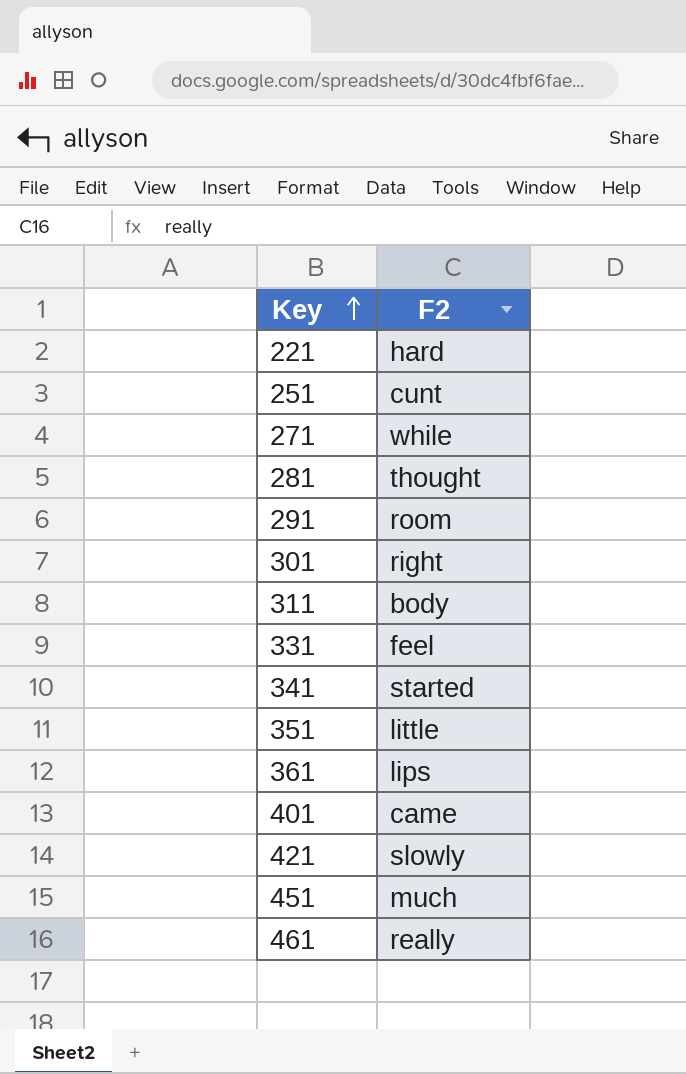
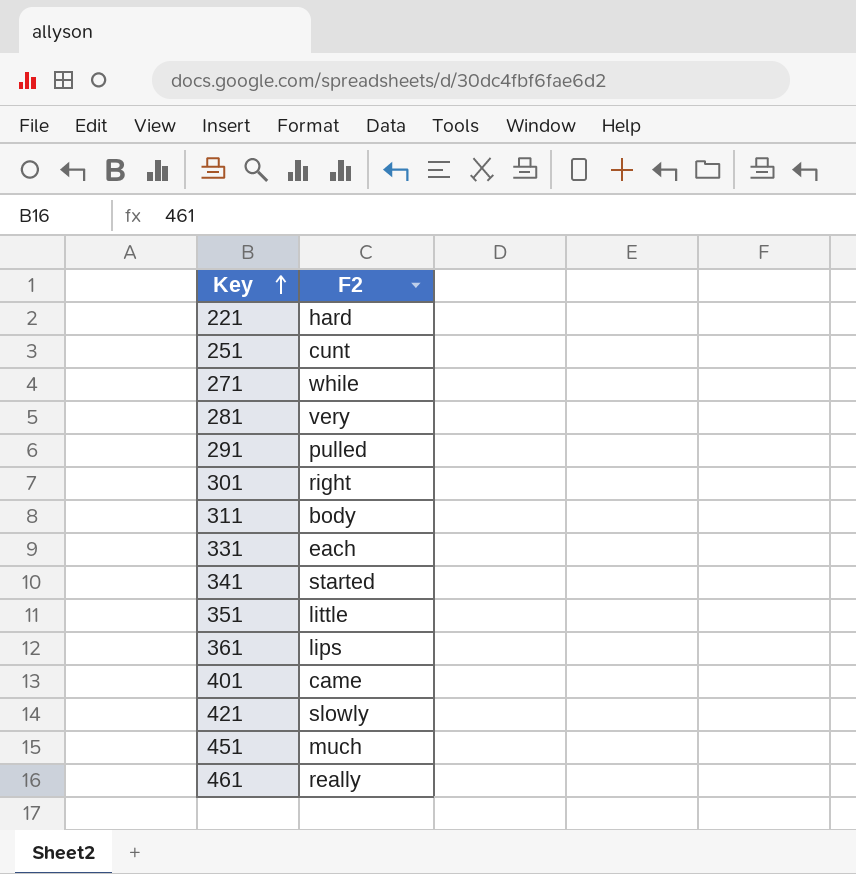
281 | F2: thought -> very
291 | F2: room -> pulled
331 | F2: feel -> each

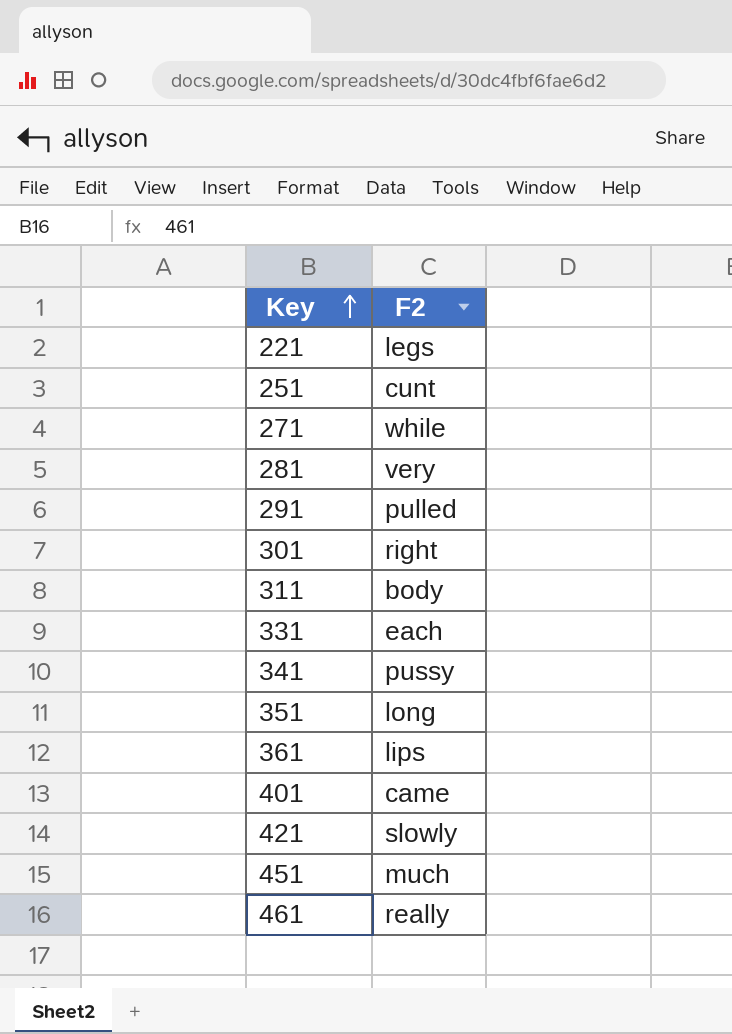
221 | F2: hard -> legs
341 | F2: started -> pussy
351 | F2: little -> long

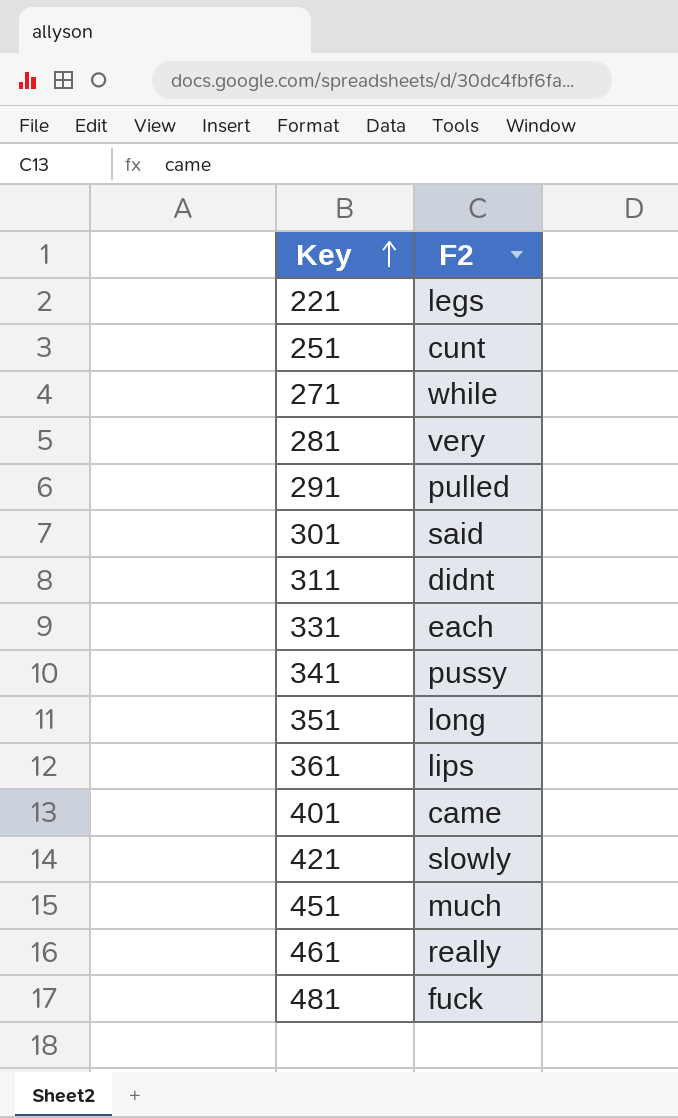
301 | F2: right -> said
311 | F2: body -> didnt
row 481: none -> fuck

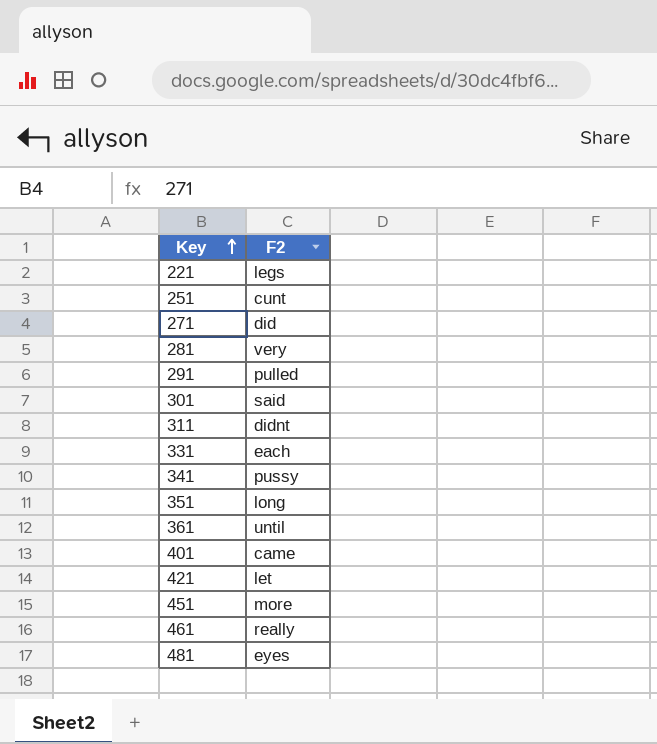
271 | F2: while -> did
361 | F2: lips -> until
421 | F2: slowly -> let
451 | F2: much -> more
481 | F2: fuck -> eyes

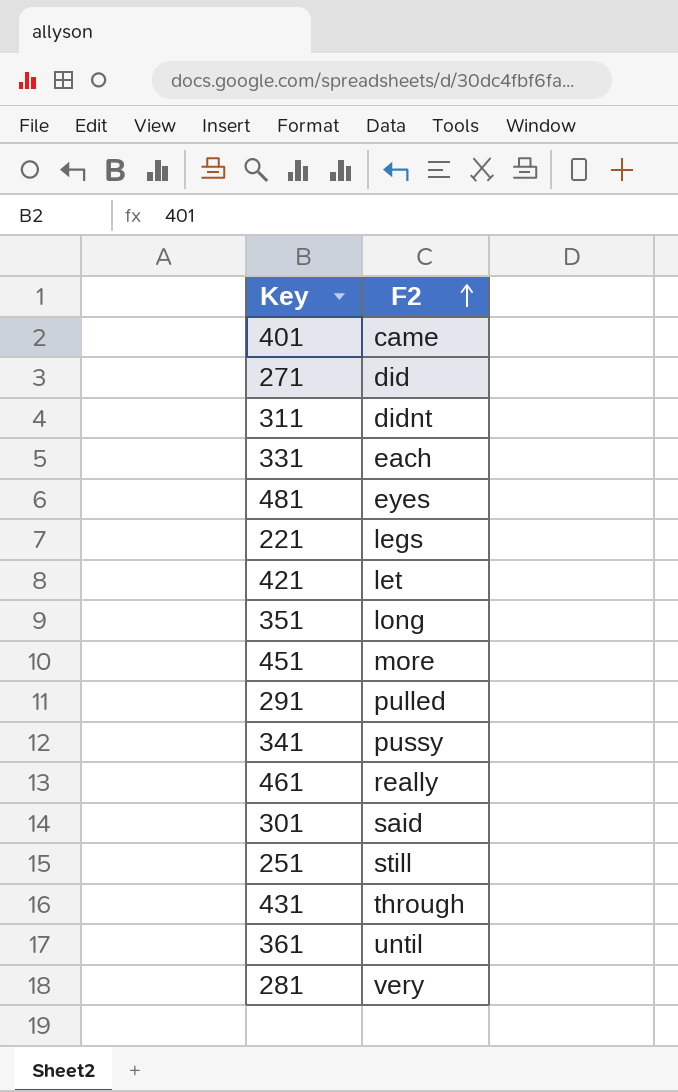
row order: Key ascending -> F2 ascending
251 | F2: cunt -> still
row 431: none -> through

